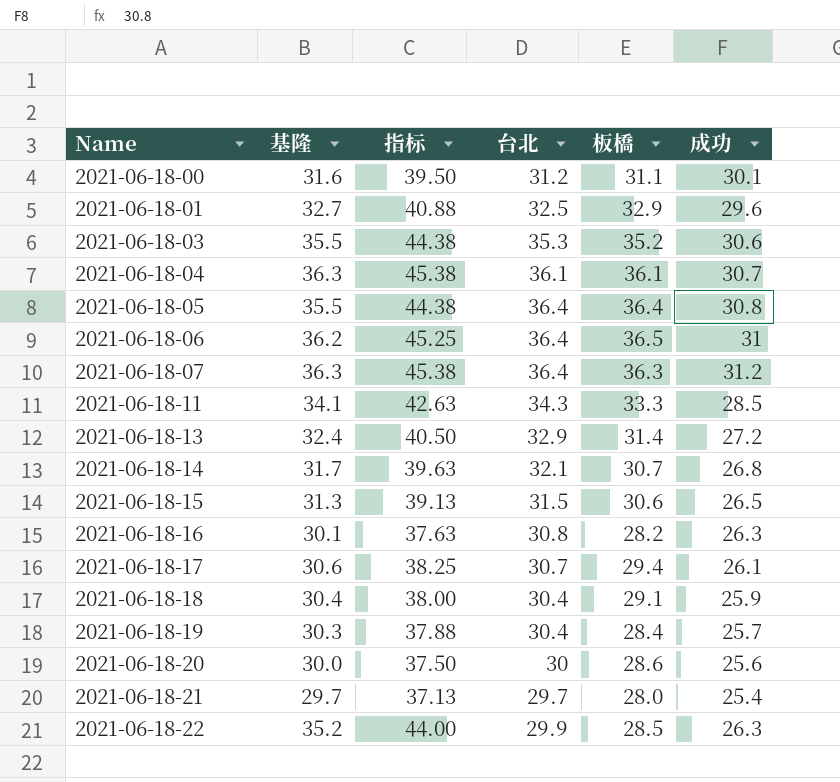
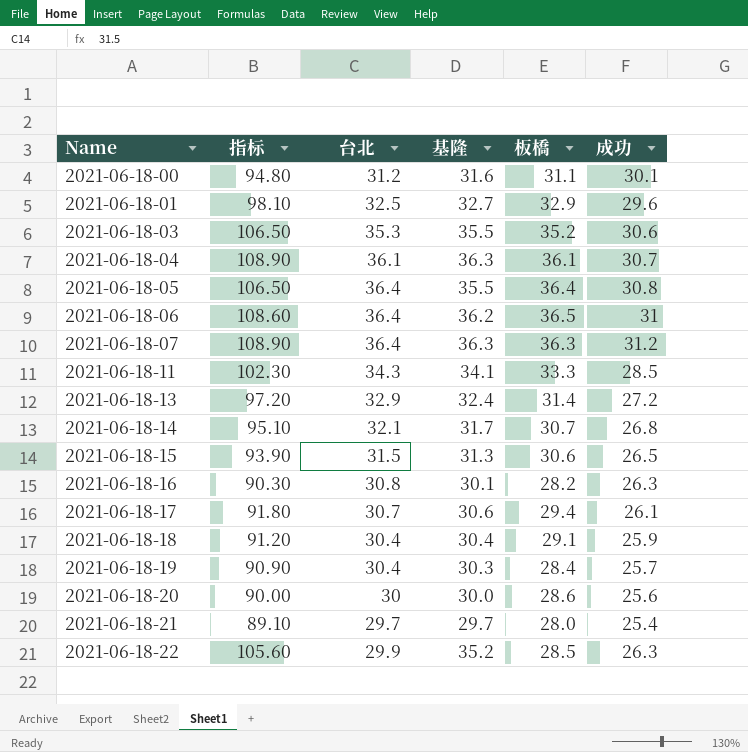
column 指标 | formula: [基隆] * 1.25 -> [基隆] * 3
column 基隆 | position: 2 -> 4

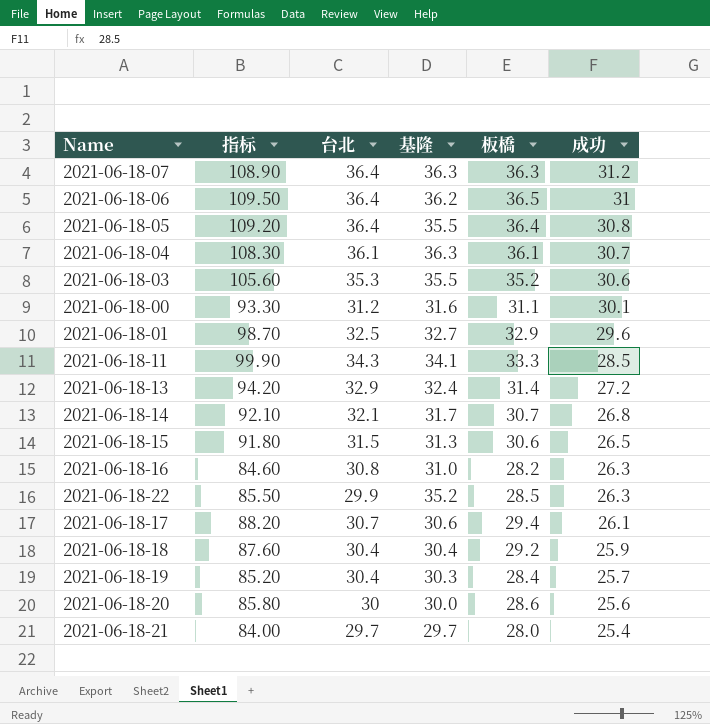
row order: Name ascending -> 成功 descending
column 指标 | formula: [基隆] * 3 -> [板橋] * 3
2021-06-18-16 | 基隆: 30.1 -> 31.0
2021-06-18-18 | 板橋: 29.1 -> 29.2

